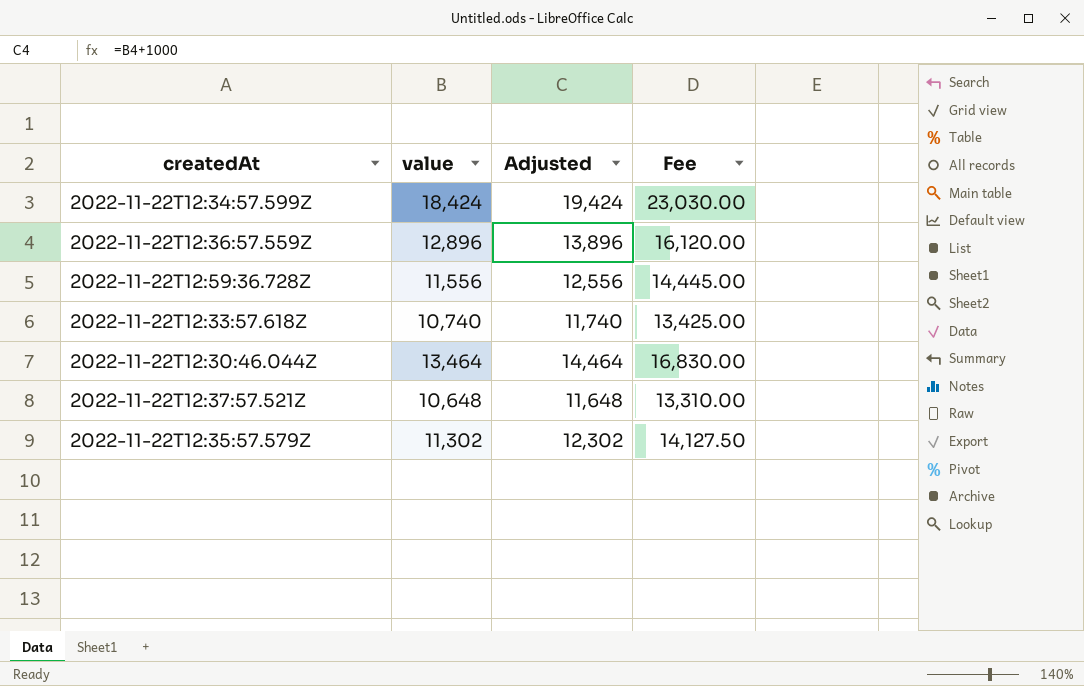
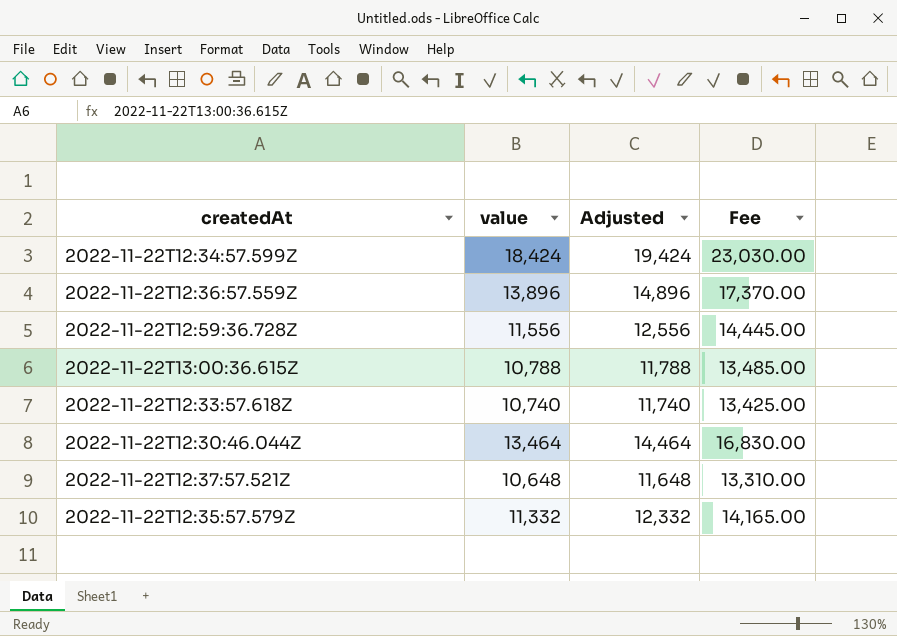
2022-11-22T12:36:57.559Z | value: 12,896 -> 13,896
2022-11-22T12:36:57.559Z | Adjusted: 13,896 -> 14,896
2022-11-22T12:36:57.559Z | Fee: 16,120.00 -> 17,370.00
row 2022-11-22T13:00:36.615Z: none -> 10,788 | 11,788 | 13,485.00
2022-11-22T12:35:57.579Z | value: 11,302 -> 11,332
2022-11-22T12:35:57.579Z | Adjusted: 12,302 -> 12,332
2022-11-22T12:35:57.579Z | Fee: 14,127.50 -> 14,165.00

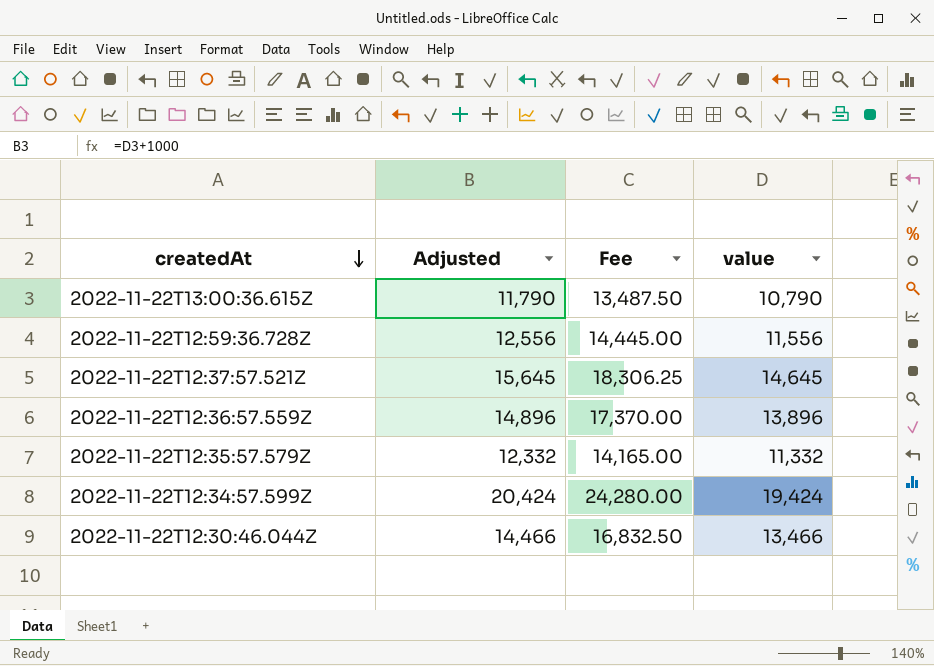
row order: none -> createdAt descending
column value | position: 2 -> 4
row 2022-11-22T12:33:57.618Z: 10,740 | 11,740 | 13,425.00 -> none
2022-11-22T13:00:36.615Z | Adjusted: 11,788 -> 11,790
2022-11-22T13:00:36.615Z | Fee: 13,485.00 -> 13,487.50
2022-11-22T13:00:36.615Z | value: 10,788 -> 10,790
2022-11-22T12:37:57.521Z | Adjusted: 11,648 -> 15,645
2022-11-22T12:37:57.521Z | Fee: 13,310.00 -> 18,306.25
2022-11-22T12:37:57.521Z | value: 10,648 -> 14,645
2022-11-22T12:34:57.599Z | Adjusted: 19,424 -> 20,424
2022-11-22T12:34:57.599Z | Fee: 23,030.00 -> 24,280.00
2022-11-22T12:34:57.599Z | value: 18,424 -> 19,424
2022-11-22T12:30:46.044Z | Adjusted: 14,464 -> 14,466
2022-11-22T12:30:46.044Z | Fee: 16,830.00 -> 16,832.50
2022-11-22T12:30:46.044Z | value: 13,464 -> 13,466

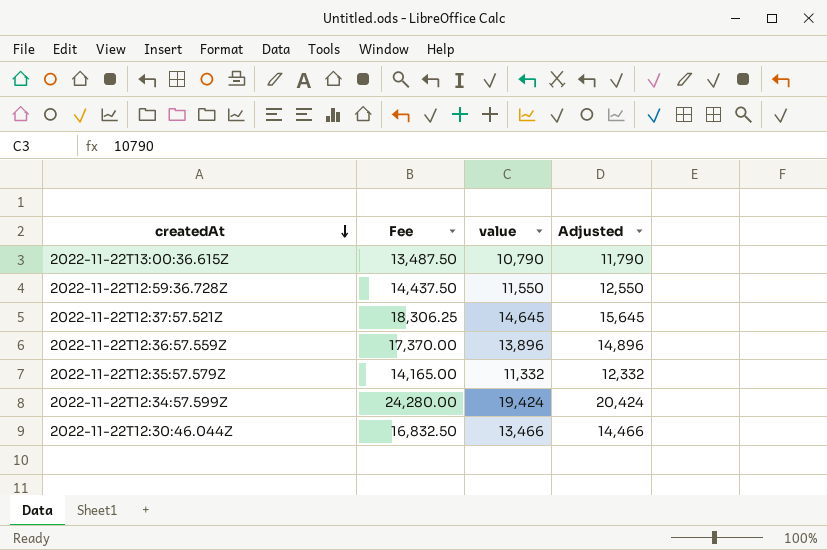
column Adjusted | position: 2 -> 4
2022-11-22T12:59:36.728Z | Fee: 14,445.00 -> 14,437.50
2022-11-22T12:59:36.728Z | value: 11,556 -> 11,550
2022-11-22T12:59:36.728Z | Adjusted: 12,556 -> 12,550

